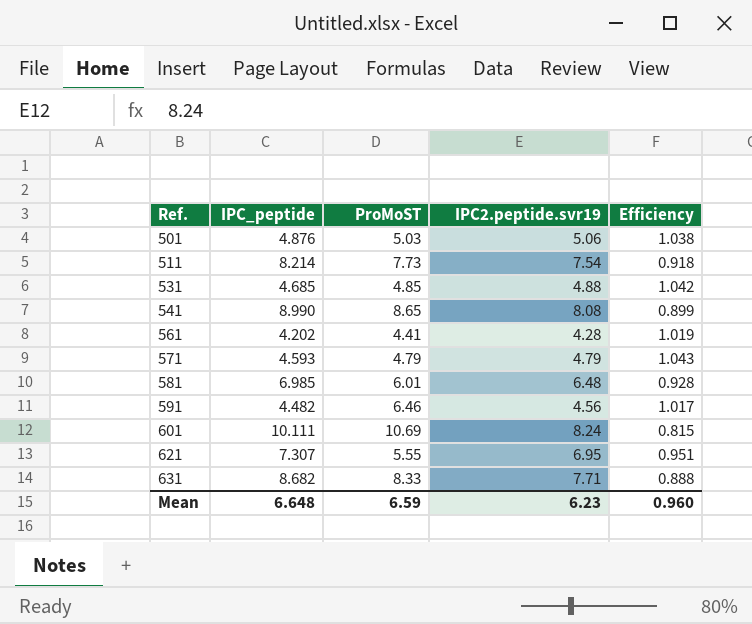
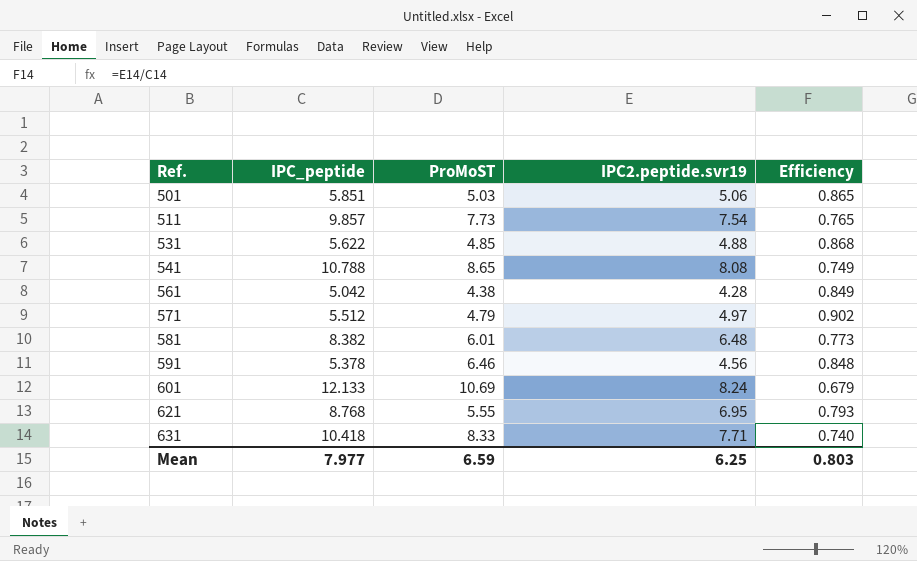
501 | IPC_peptide: 4.876 -> 5.851
501 | Efficiency: 1.038 -> 0.865
511 | IPC_peptide: 8.214 -> 9.857
511 | Efficiency: 0.918 -> 0.765
531 | IPC_peptide: 4.685 -> 5.622
531 | Efficiency: 1.042 -> 0.868
541 | IPC_peptide: 8.990 -> 10.788
541 | Efficiency: 0.899 -> 0.749
561 | IPC_peptide: 4.202 -> 5.042
561 | ProMoST: 4.41 -> 4.38
561 | Efficiency: 1.019 -> 0.849
571 | IPC_peptide: 4.593 -> 5.512
571 | IPC2.peptide.svr19: 4.79 -> 4.97
571 | Efficiency: 1.043 -> 0.902
581 | IPC_peptide: 6.985 -> 8.382
581 | Efficiency: 0.928 -> 0.773
591 | IPC_peptide: 4.482 -> 5.378
591 | Efficiency: 1.017 -> 0.848
601 | IPC_peptide: 10.111 -> 12.133
601 | Efficiency: 0.815 -> 0.679
621 | IPC_peptide: 7.307 -> 8.768
621 | Efficiency: 0.951 -> 0.793
631 | IPC_peptide: 8.682 -> 10.418
631 | Efficiency: 0.888 -> 0.740
Mean | IPC_peptide: 6.648 -> 7.977
Mean | IPC2.peptide.svr19: 6.23 -> 6.25
Mean | Efficiency: 0.960 -> 0.803

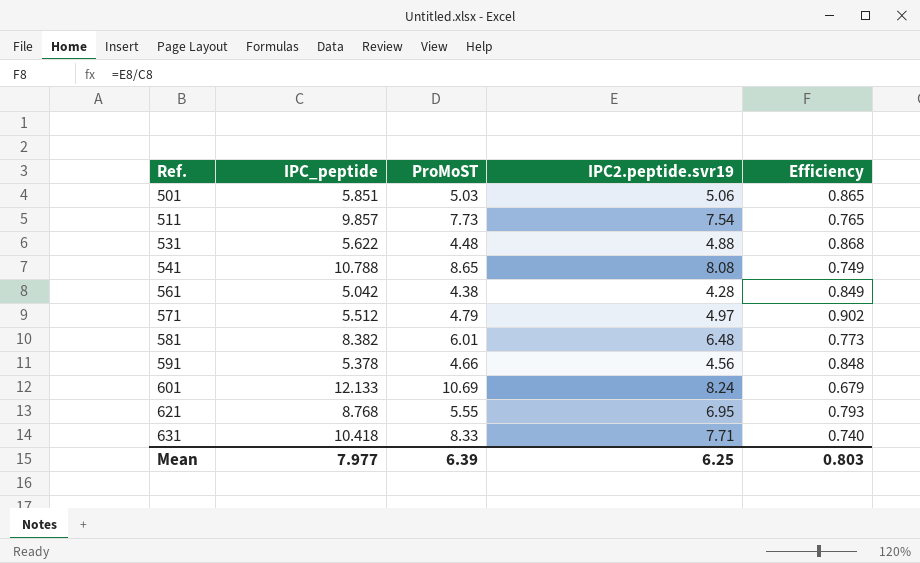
531 | ProMoST: 4.85 -> 4.48
591 | ProMoST: 6.46 -> 4.66
Mean | ProMoST: 6.59 -> 6.39

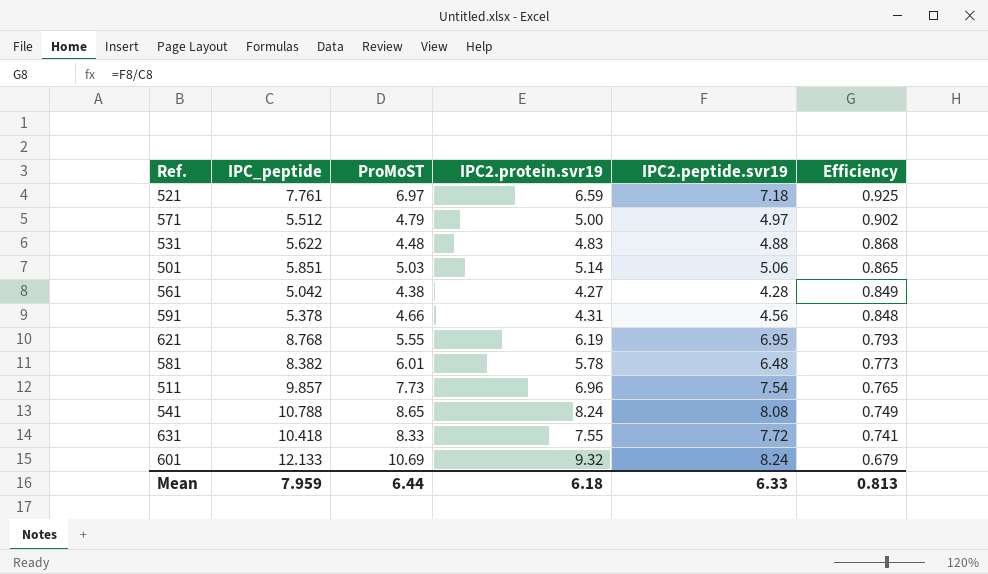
row order: Ref. ascending -> Efficiency descending
column IPC2.protein.svr19 | position: none -> 4
row 521: none -> 7.761 | 6.97 | 6.59 | 7.18 | 0.925
631 | IPC2.peptide.svr19: 7.71 -> 7.72
631 | Efficiency: 0.740 -> 0.741
Mean | IPC_peptide: 7.977 -> 7.959
Mean | ProMoST: 6.39 -> 6.44
Mean | IPC2.peptide.svr19: 6.25 -> 6.33
Mean | Efficiency: 0.803 -> 0.813

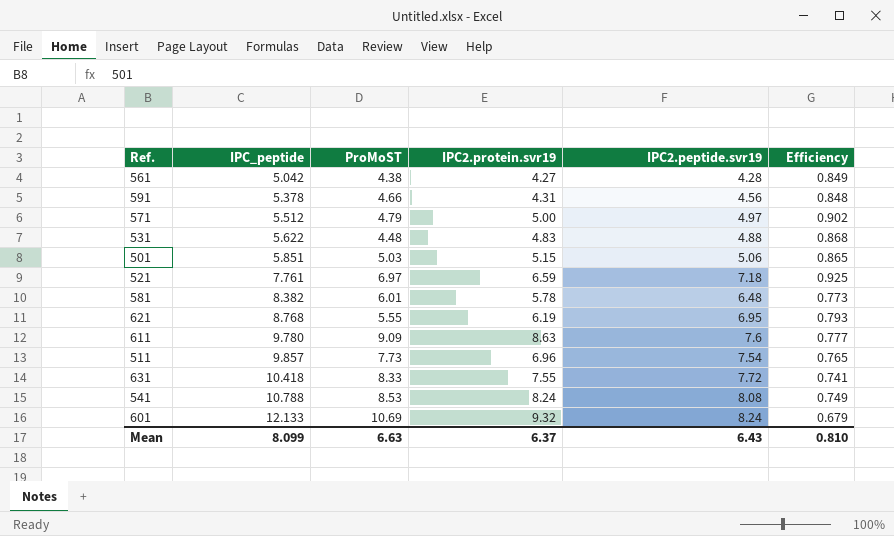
row order: Efficiency descending -> IPC_peptide ascending
501 | IPC2.protein.svr19: 5.14 -> 5.15
row 611: none -> 9.780 | 9.09 | 8.63 | 7.6 | 0.777
541 | ProMoST: 8.65 -> 8.53
Mean | IPC_peptide: 7.959 -> 8.099
Mean | ProMoST: 6.44 -> 6.63
Mean | IPC2.protein.svr19: 6.18 -> 6.37
Mean | IPC2.peptide.svr19: 6.33 -> 6.43
Mean | Efficiency: 0.813 -> 0.810

